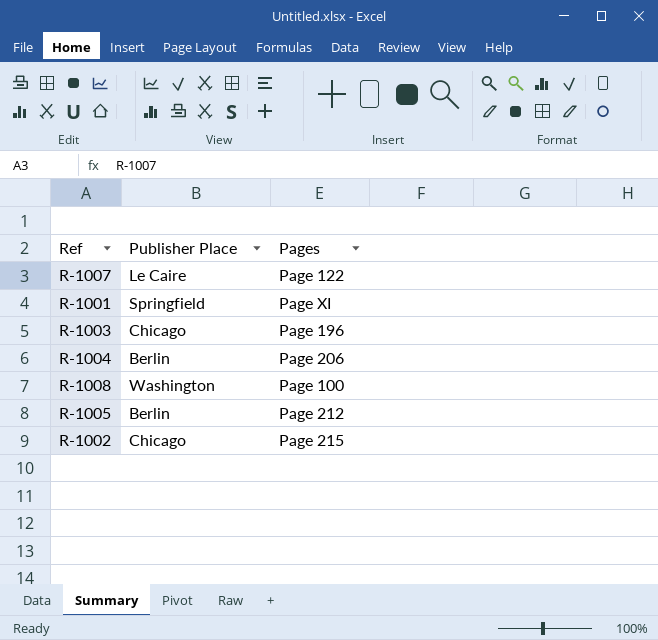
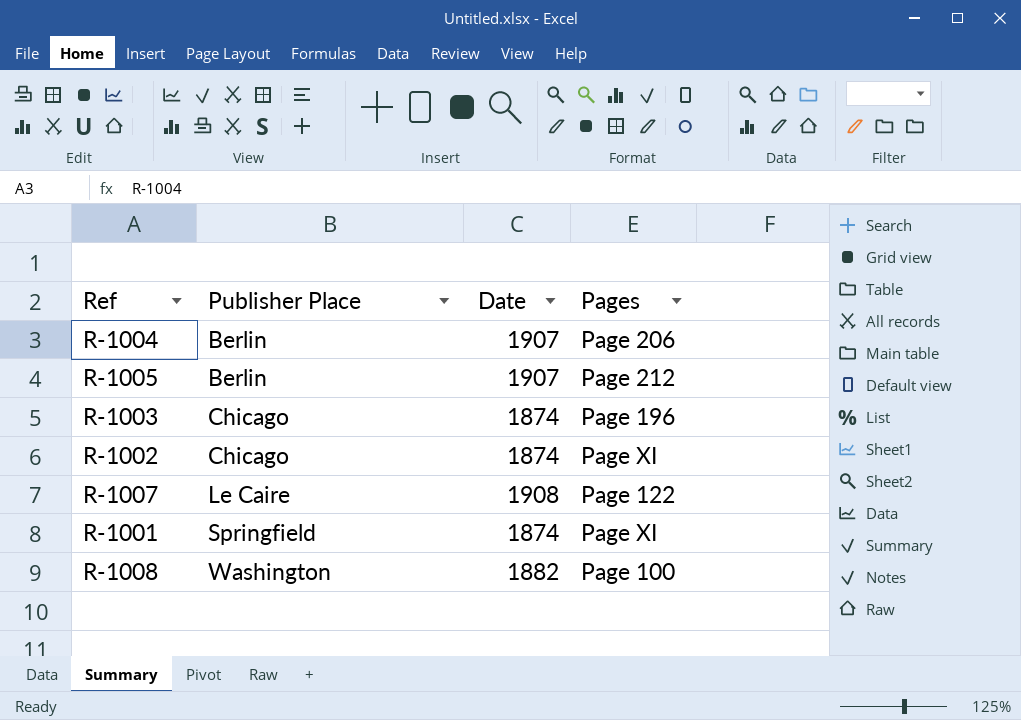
row order: none -> Publisher Place ascending
column Date | position: none -> 3
R-1002 | Pages: Page 215 -> Page XI

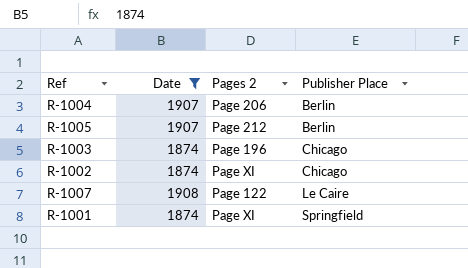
filter: none -> Date != 1882
column name: Pages -> Pages 2
column Publisher Place | position: 2 -> 4

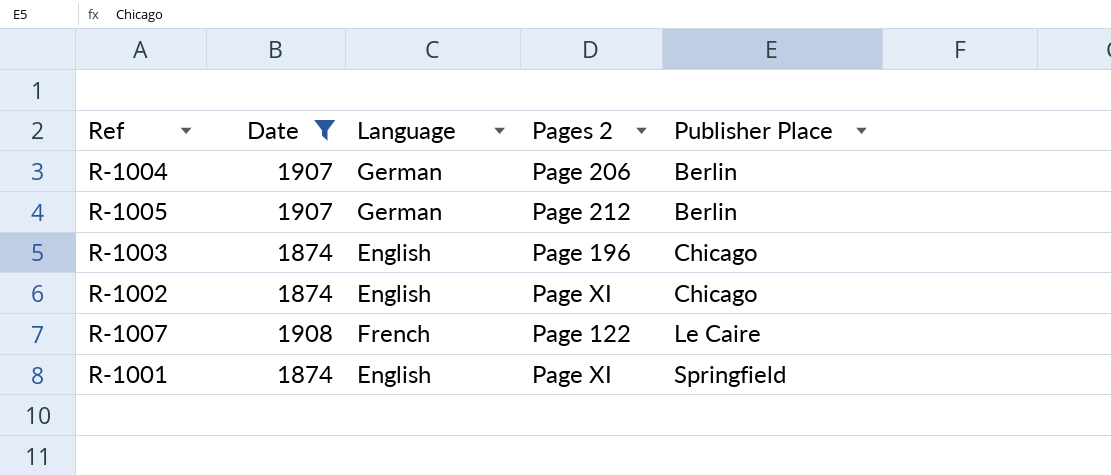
column Language | position: none -> 3

